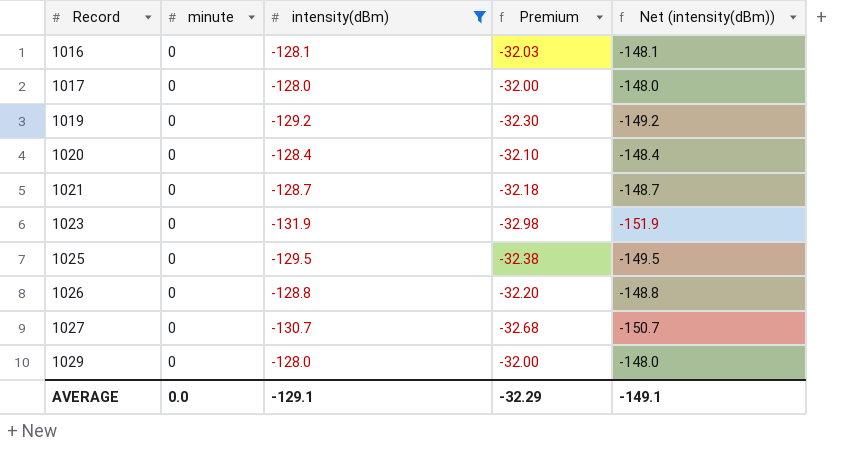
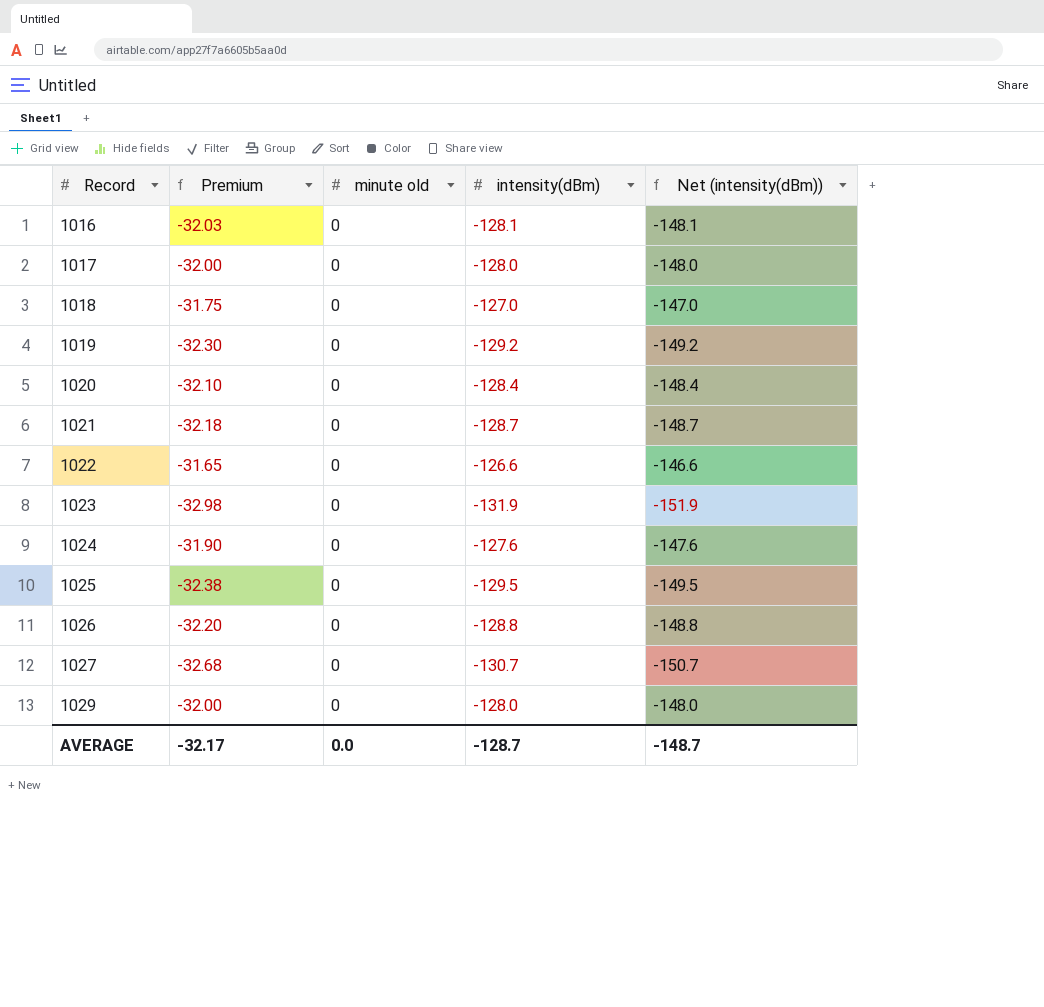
filter: intensity(dBm) <= -128.0 -> none
column Premium | position: 4 -> 2
column name: minute -> minute old
AVERAGE | Premium: -32.29 -> -32.17
AVERAGE | intensity(dBm): -129.1 -> -128.7
AVERAGE | Net (intensity(dBm)): -149.1 -> -148.7

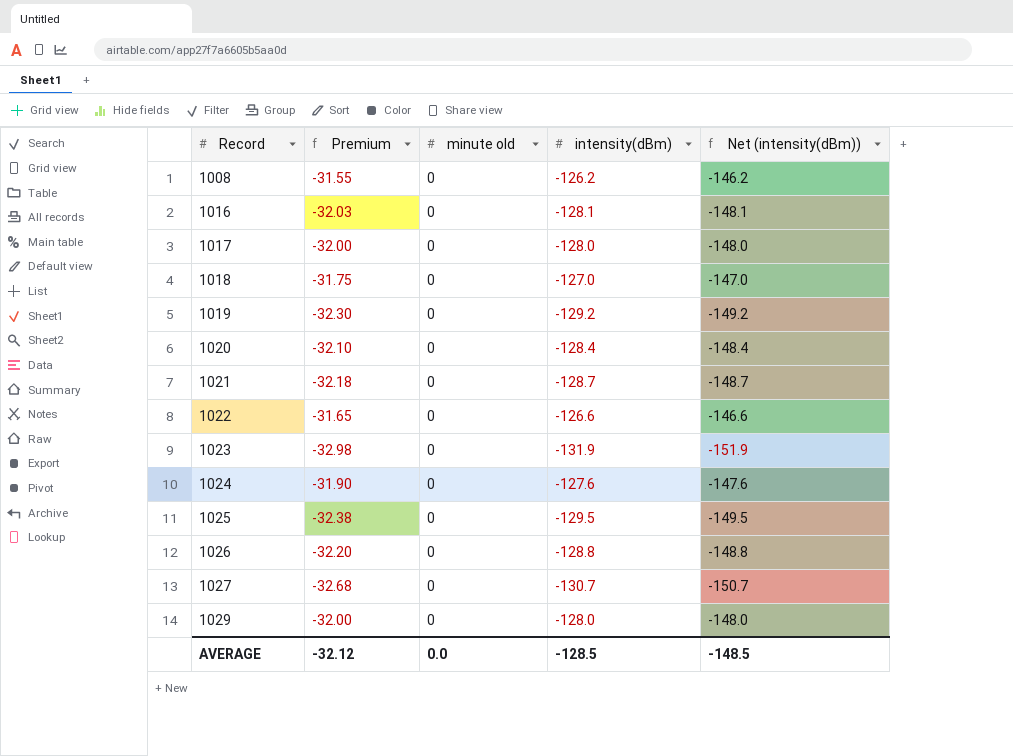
row 1008: none -> -31.55 | 0 | -126.2 | -146.2
AVERAGE | Premium: -32.17 -> -32.12
AVERAGE | intensity(dBm): -128.7 -> -128.5
AVERAGE | Net (intensity(dBm)): -148.7 -> -148.5

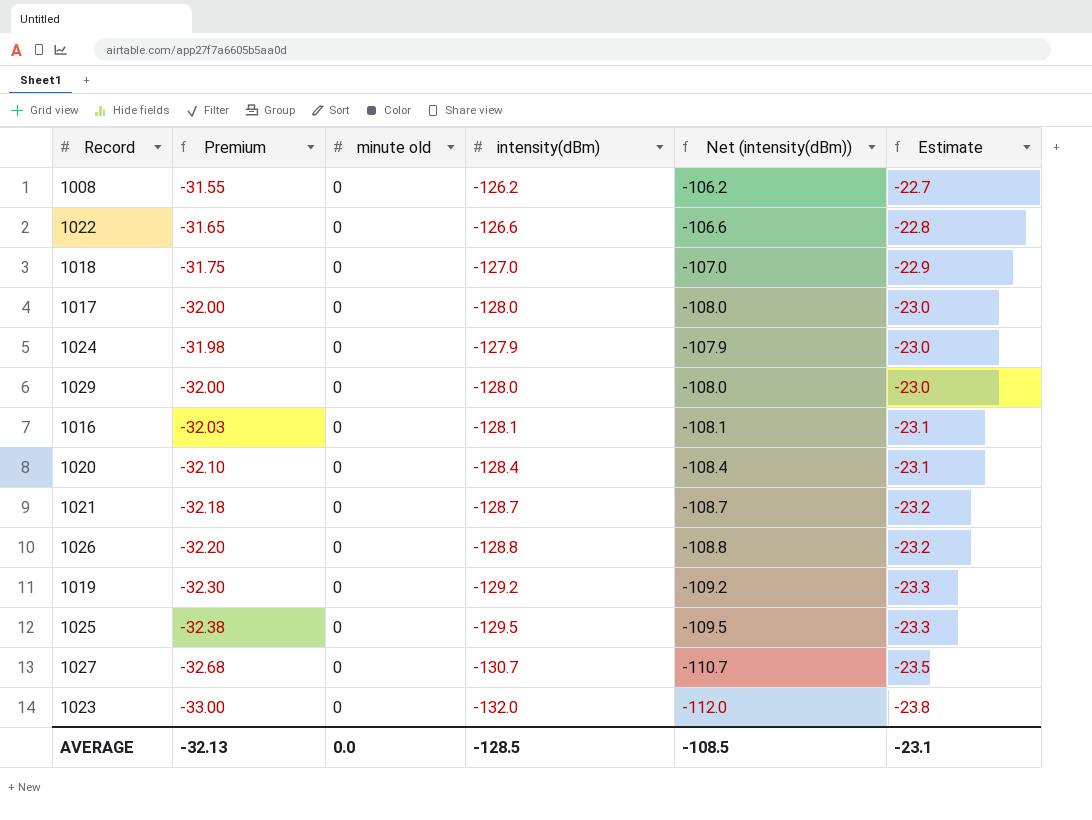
row order: Record ascending -> Estimate descending
column Net (intensity(dBm)) | formula: [intensity(dBm)] - 20 -> [intensity(dBm)] + 20
column Estimate | formula: none -> [intensity(dBm)] * 0.18
1024 | Premium: -31.90 -> -31.98
1024 | intensity(dBm): -127.6 -> -127.9
1023 | Premium: -32.98 -> -33.00
1023 | intensity(dBm): -131.9 -> -132.0
AVERAGE | Premium: -32.12 -> -32.13
AVERAGE | Net (intensity(dBm)): -148.5 -> -108.5

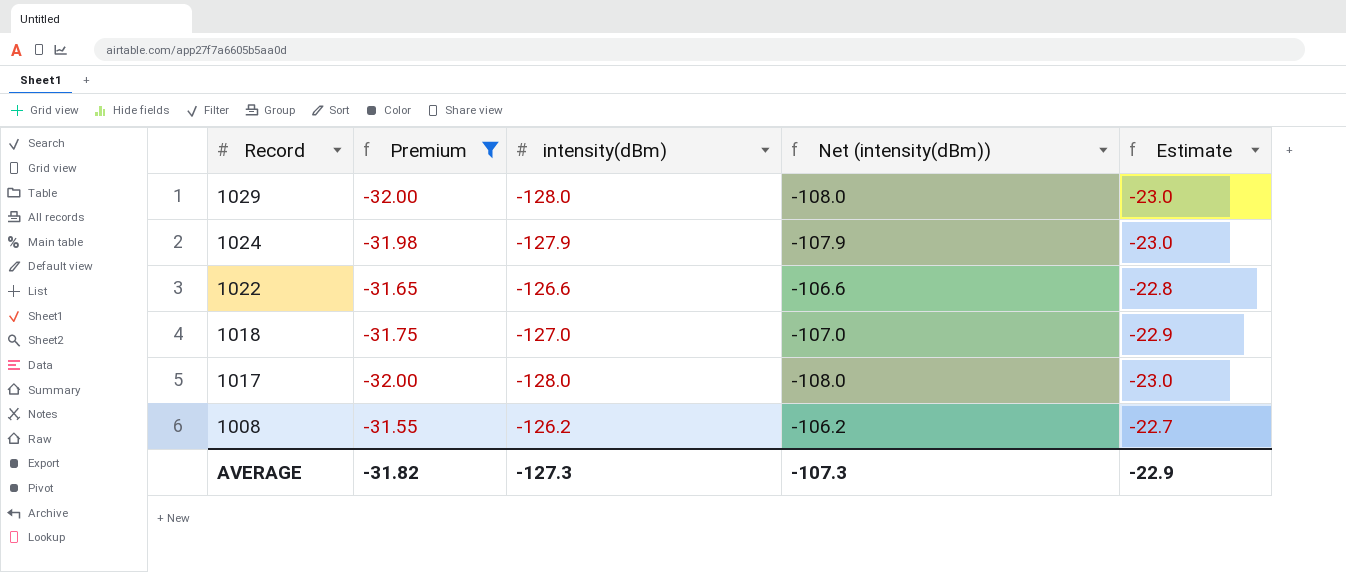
filter: none -> Premium >= -32.00
row order: Estimate descending -> Record descending
column minute old | position: 3 -> none
AVERAGE | Premium: -32.13 -> -31.82
AVERAGE | intensity(dBm): -128.5 -> -127.3
AVERAGE | Net (intensity(dBm)): -108.5 -> -107.3
AVERAGE | Estimate: -23.1 -> -22.9

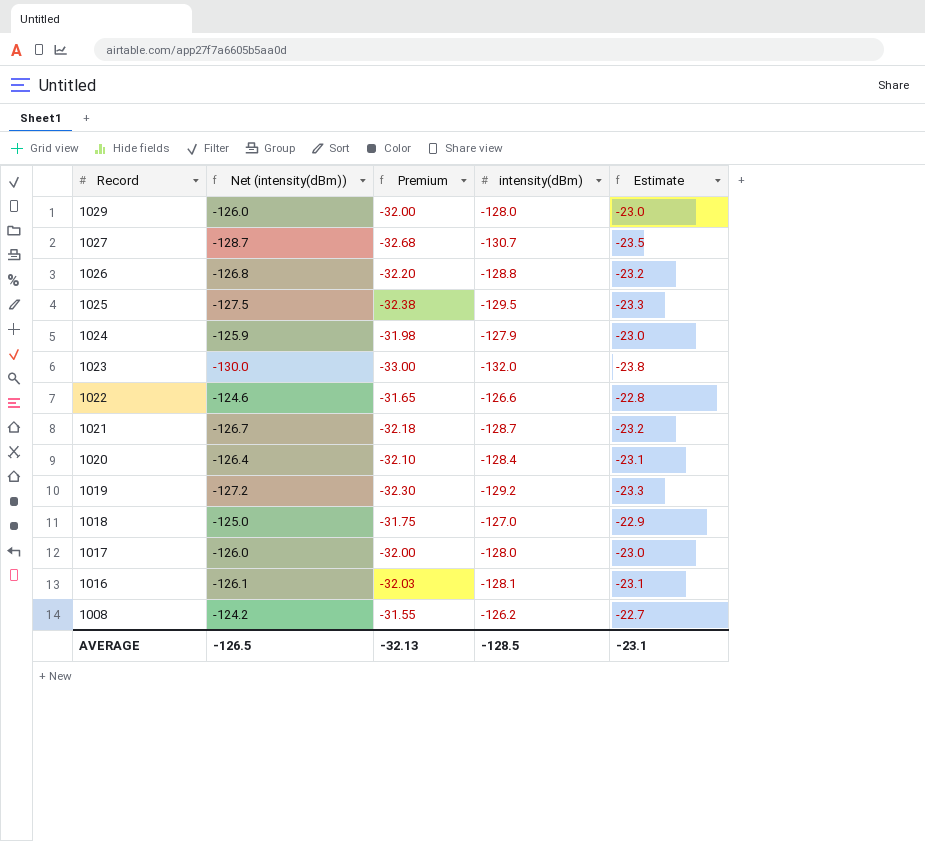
filter: Premium >= -32.00 -> none
column Net (intensity(dBm)) | formula: [intensity(dBm)] + 20 -> [intensity(dBm)] + 2
column Net (intensity(dBm)) | position: 4 -> 2
AVERAGE | Net (intensity(dBm)): -107.3 -> -126.5
AVERAGE | Premium: -31.82 -> -32.13
AVERAGE | intensity(dBm): -127.3 -> -128.5
AVERAGE | Estimate: -22.9 -> -23.1

